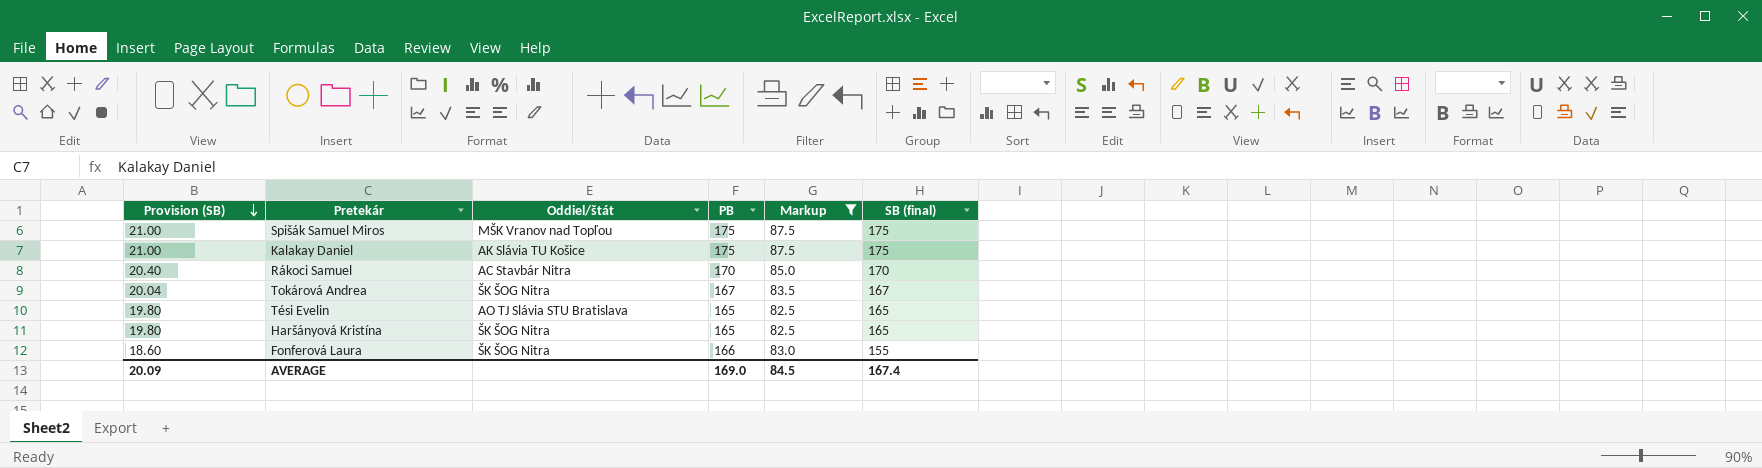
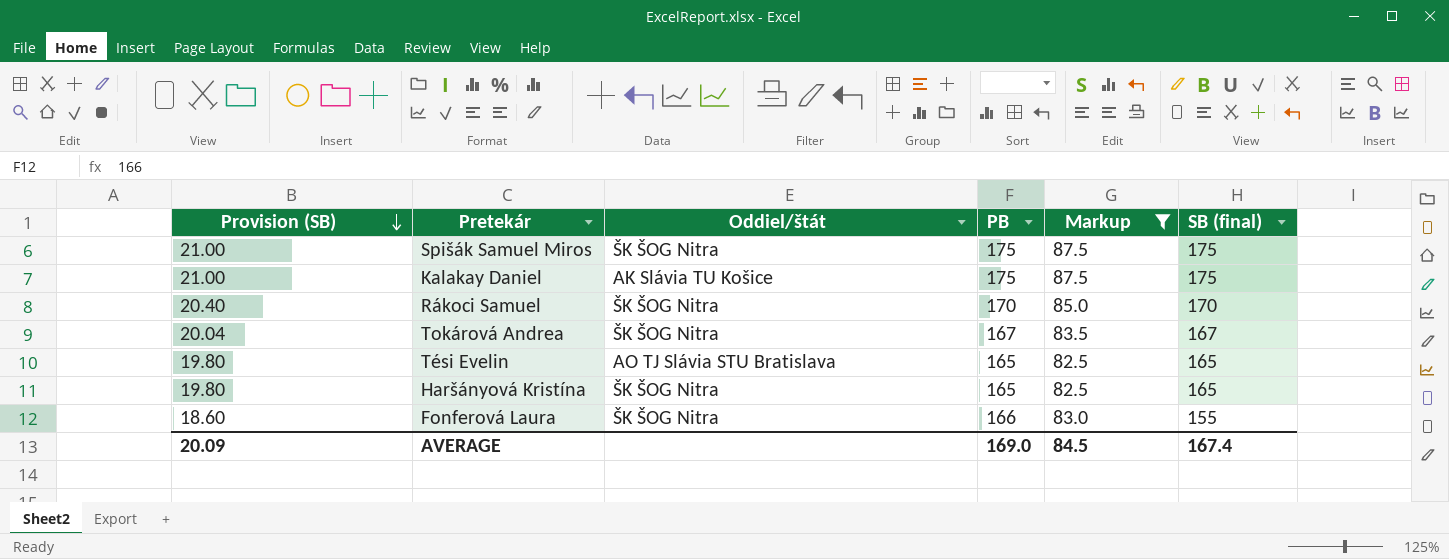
Spišák Samuel Miros | Oddiel/štát: MŠK Vranov nad Topľou -> ŠK ŠOG Nitra
Rákoci Samuel | Oddiel/štát: AC Stavbár Nitra -> ŠK ŠOG Nitra

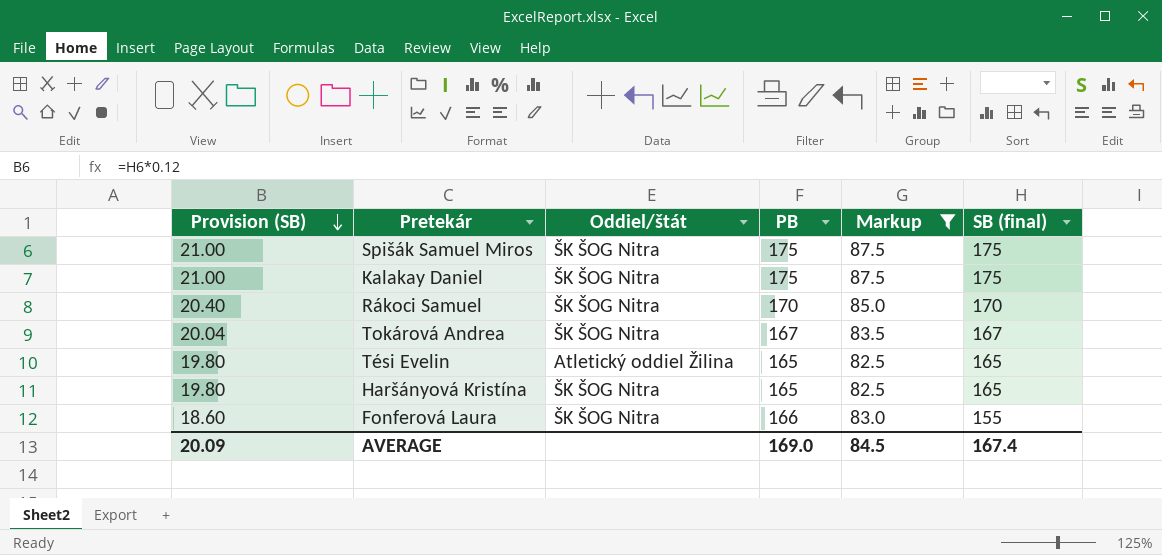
Kalakay Daniel | Oddiel/štát: AK Slávia TU Košice -> ŠK ŠOG Nitra
Tési Evelin | Oddiel/štát: AO TJ Slávia STU Bratislava -> Atletický oddiel Žilina

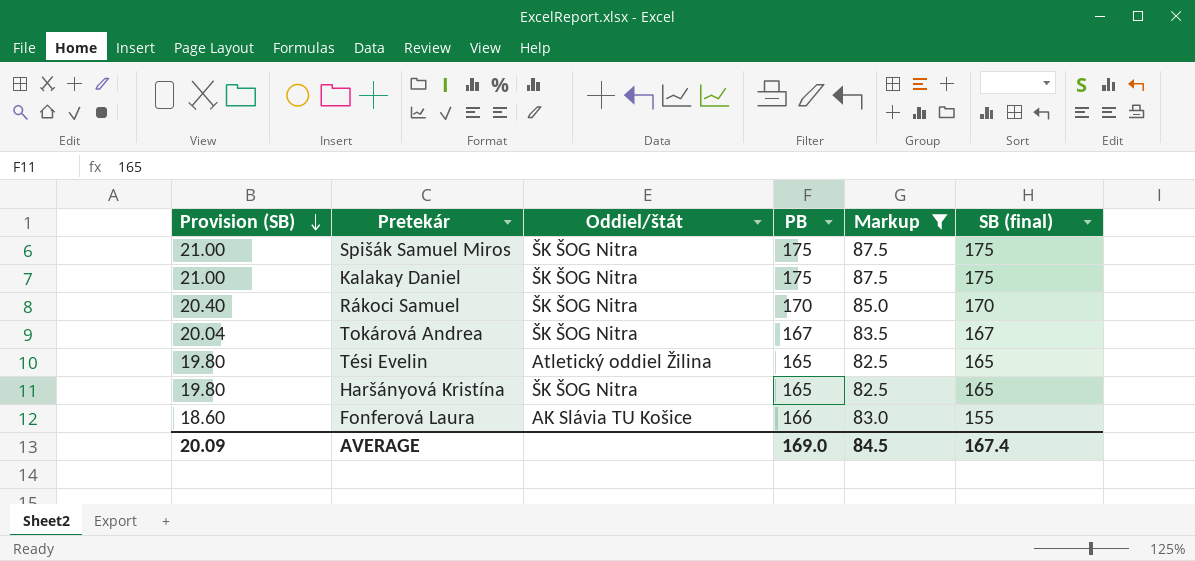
Fonferová Laura | Oddiel/štát: ŠK ŠOG Nitra -> AK Slávia TU Košice

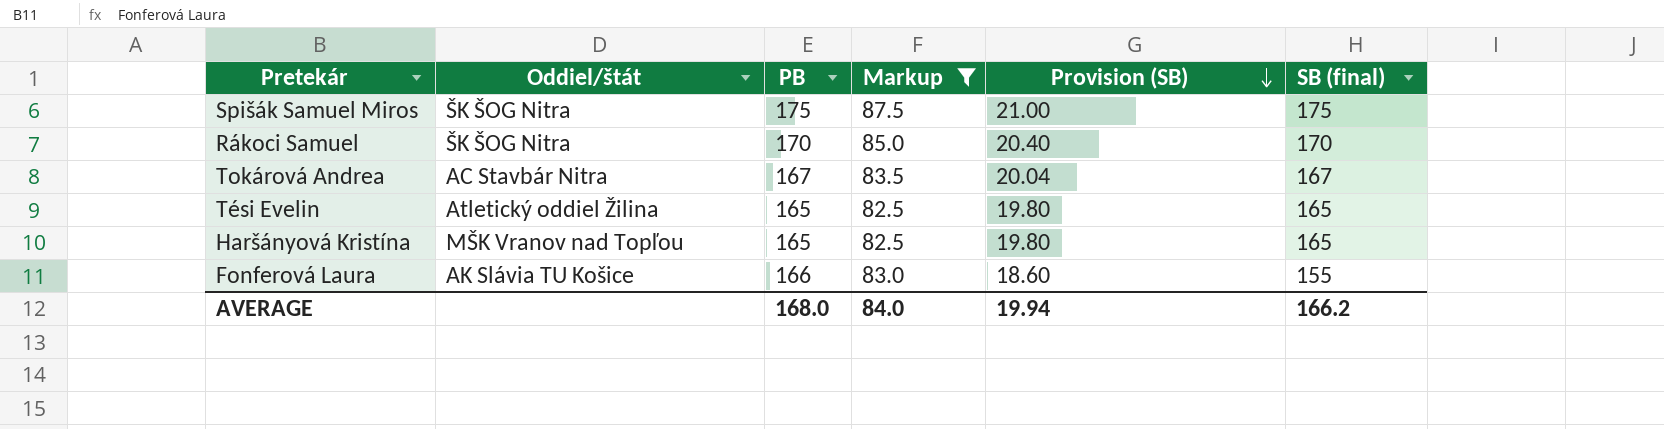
column Provision (SB) | position: 1 -> 5
row Kalakay Daniel: 21.00 | ŠK ŠOG Nitra | 175 | 87.5 | 175 -> none
Tokárová Andrea | Oddiel/štát: ŠK ŠOG Nitra -> AC Stavbár Nitra
Haršányová Kristína | Oddiel/štát: ŠK ŠOG Nitra -> MŠK Vranov nad Topľou
AVERAGE | PB: 169.0 -> 168.0
AVERAGE | Markup: 84.5 -> 84.0
AVERAGE | Provision (SB): 20.09 -> 19.94
AVERAGE | SB (final): 167.4 -> 166.2

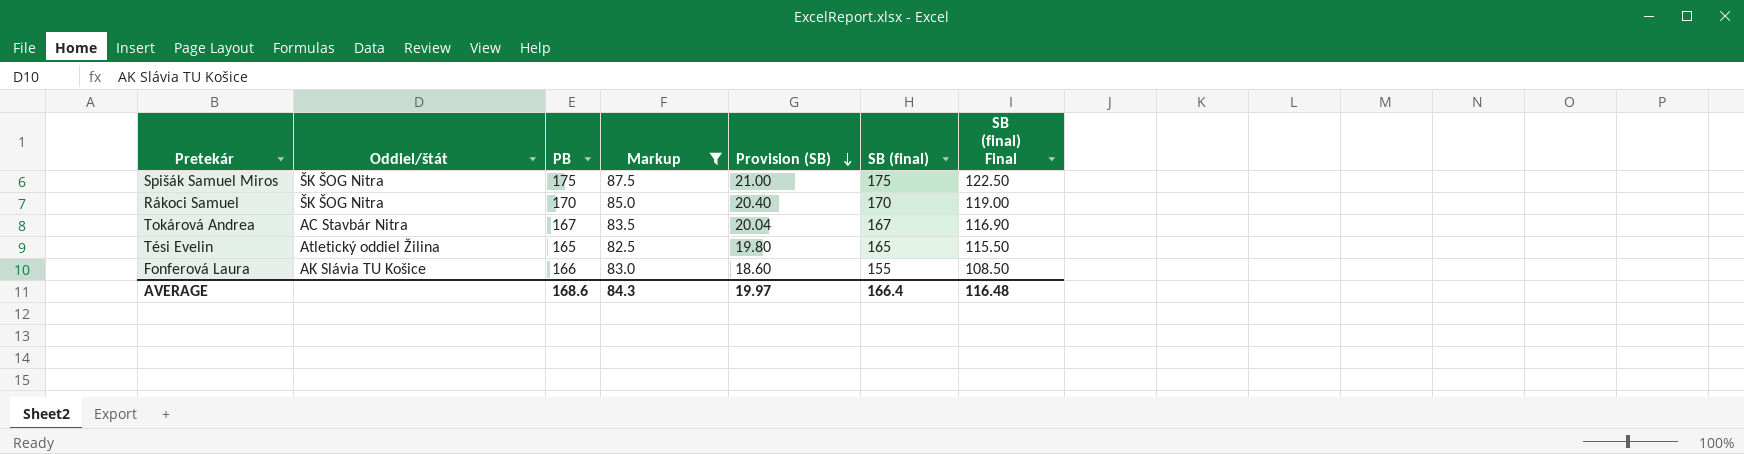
column SB (final) Final | formula: none -> [SB (final)] * 0.7
row Haršányová Kristína: MŠK Vranov nad Topľou | 165 | 82.5 | 19.80 | 165 -> none
AVERAGE | PB: 168.0 -> 168.6
AVERAGE | Markup: 84.0 -> 84.3
AVERAGE | Provision (SB): 19.94 -> 19.97
AVERAGE | SB (final): 166.2 -> 166.4

